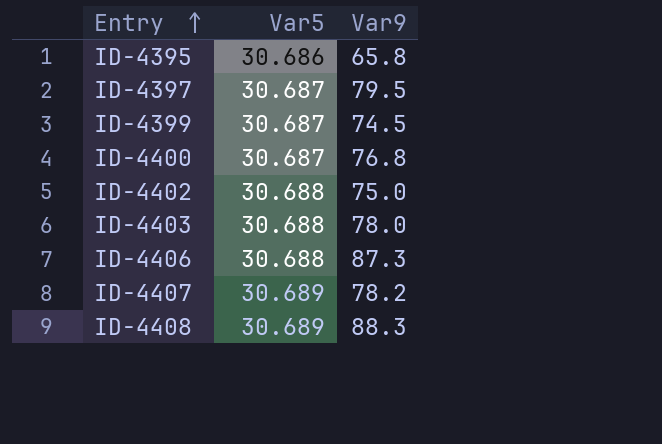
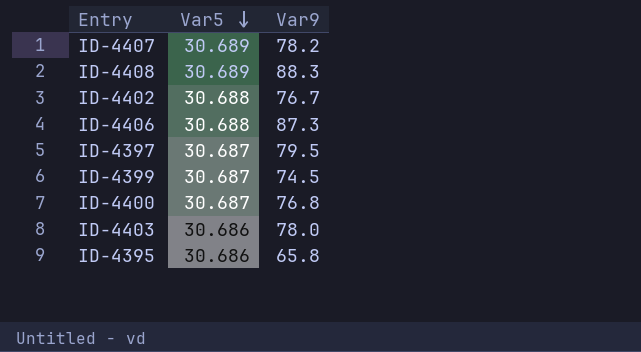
row order: Entry ascending -> Var5 descending
ID-4402 | Var9: 75.0 -> 76.7
ID-4403 | Var5: 30.688 -> 30.686

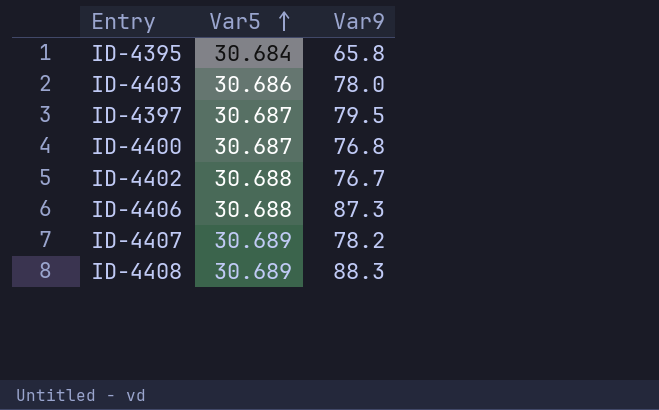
row order: Var5 descending -> Var5 ascending
row ID-4399: 30.687 | 74.5 -> none
ID-4395 | Var5: 30.686 -> 30.684

